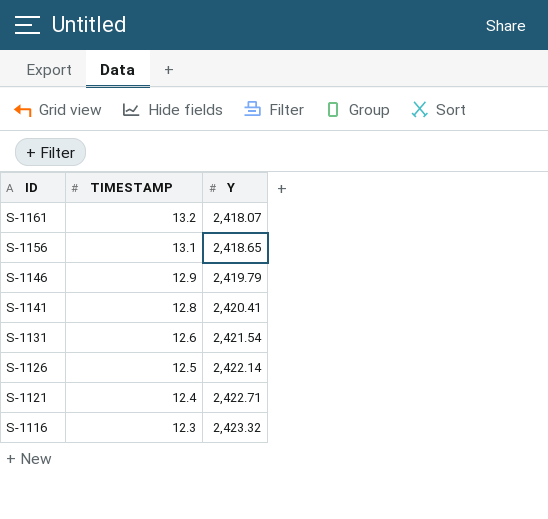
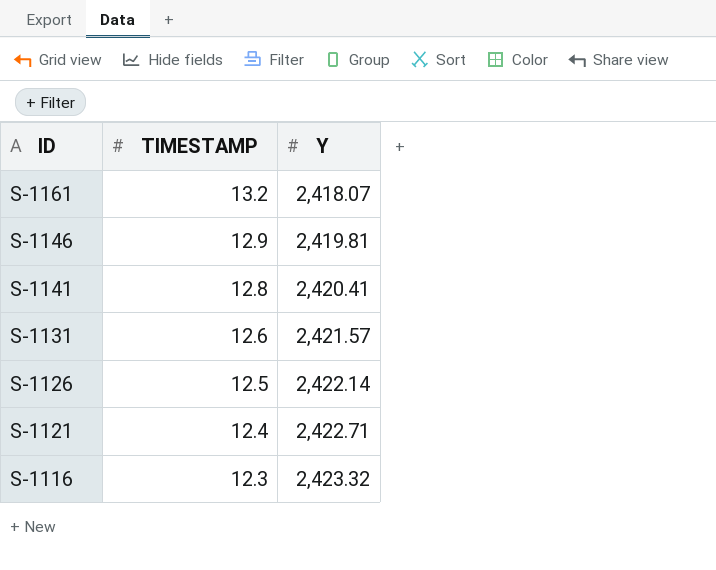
row S-1156: 13.1 | 2,418.65 -> none
S-1146 | Y: 2,419.79 -> 2,419.81
S-1131 | Y: 2,421.54 -> 2,421.57

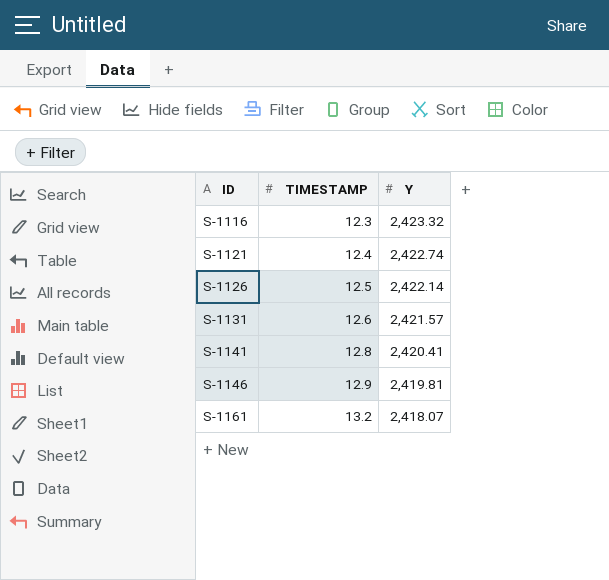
row order: ID descending -> ID ascending
S-1121 | Y: 2,422.71 -> 2,422.74

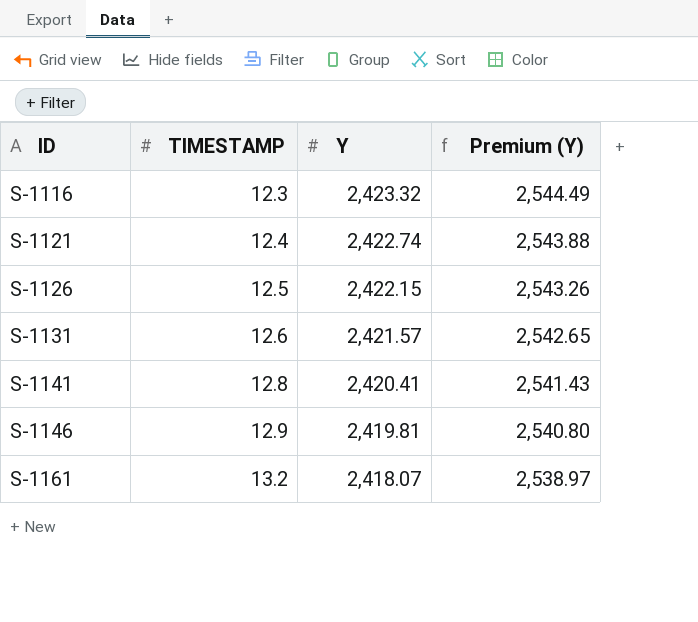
column Premium (Y) | formula: none -> [Y] * 1.05
S-1126 | Y: 2,422.14 -> 2,422.15

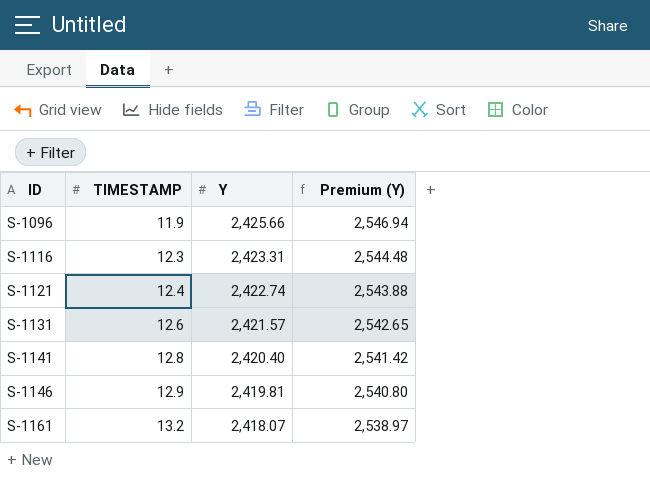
row S-1126: 12.5 | 2,422.15 | 2,543.26 -> none
row S-1096: none -> 11.9 | 2,425.66 | 2,546.94
S-1116 | Y: 2,423.32 -> 2,423.31
S-1116 | Premium (Y): 2,544.49 -> 2,544.48
S-1141 | Y: 2,420.41 -> 2,420.40
S-1141 | Premium (Y): 2,541.43 -> 2,541.42

